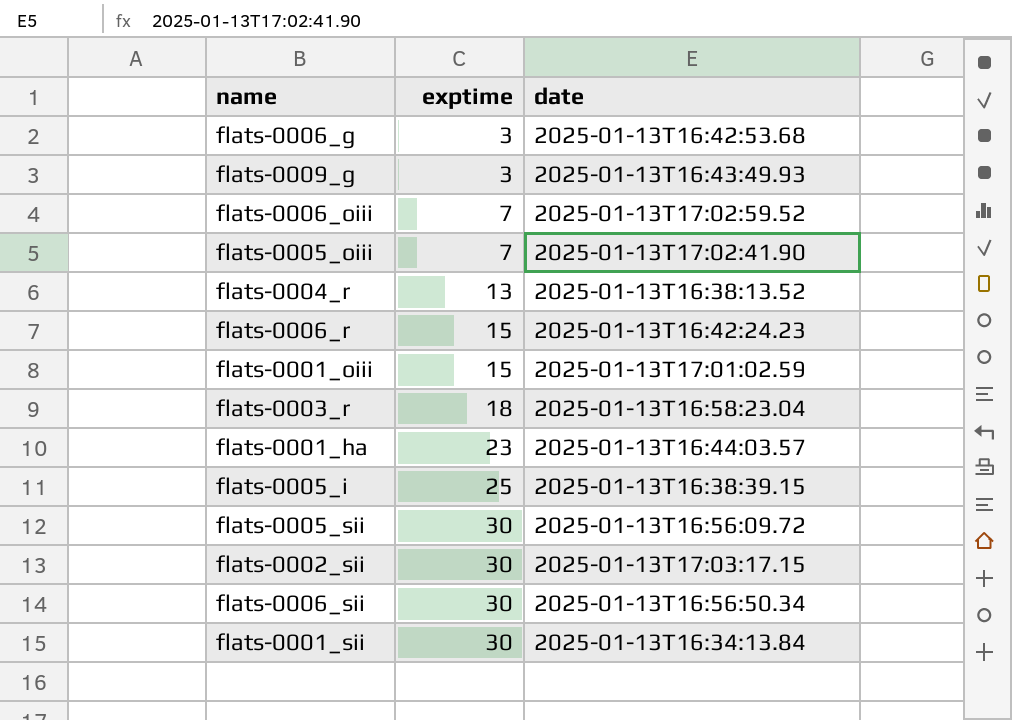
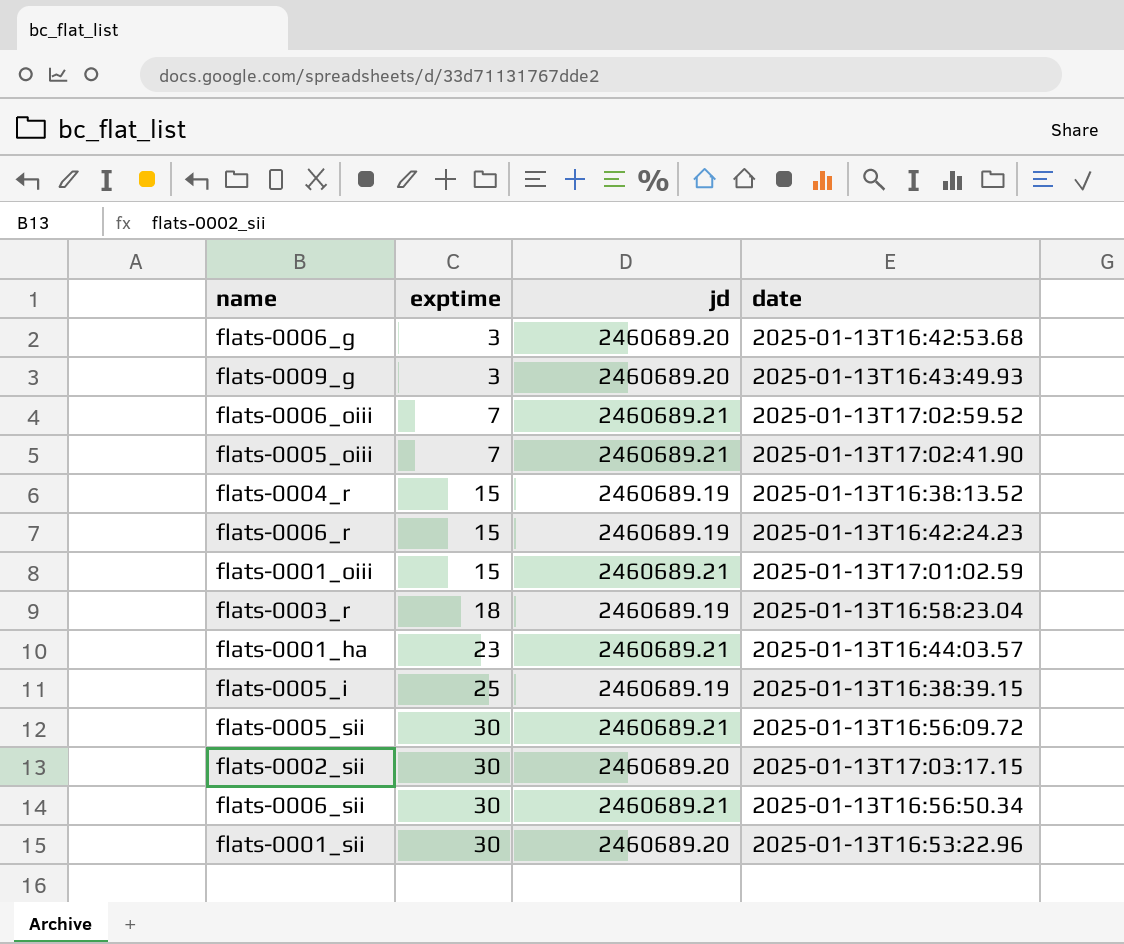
column jd | position: none -> 3
flats-0004_r | exptime: 13 -> 15
flats-0001_sii | date: 2025-01-13T16:34:13.84 -> 2025-01-13T16:53:22.96

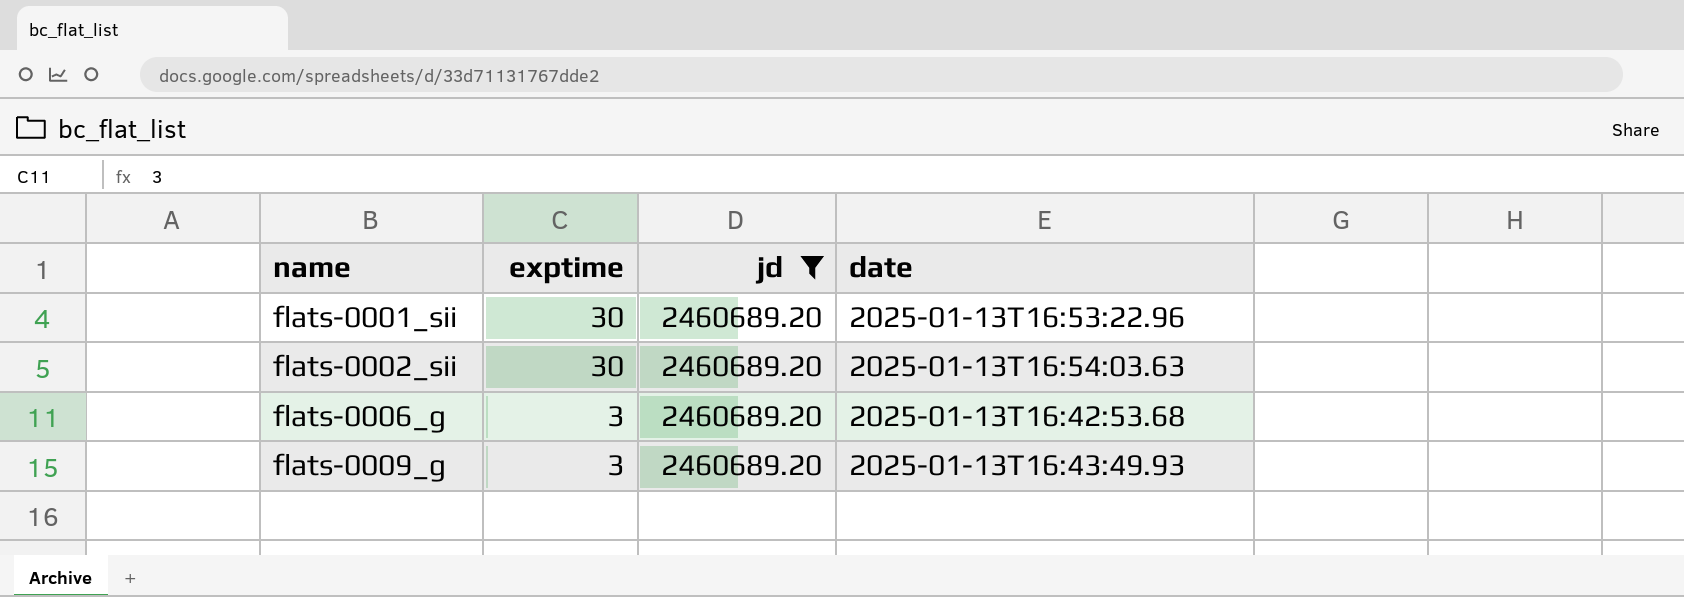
filter: none -> jd = 2460689.20
row order: exptime ascending -> name ascending
flats-0002_sii | date: 2025-01-13T17:03:17.15 -> 2025-01-13T16:54:03.63

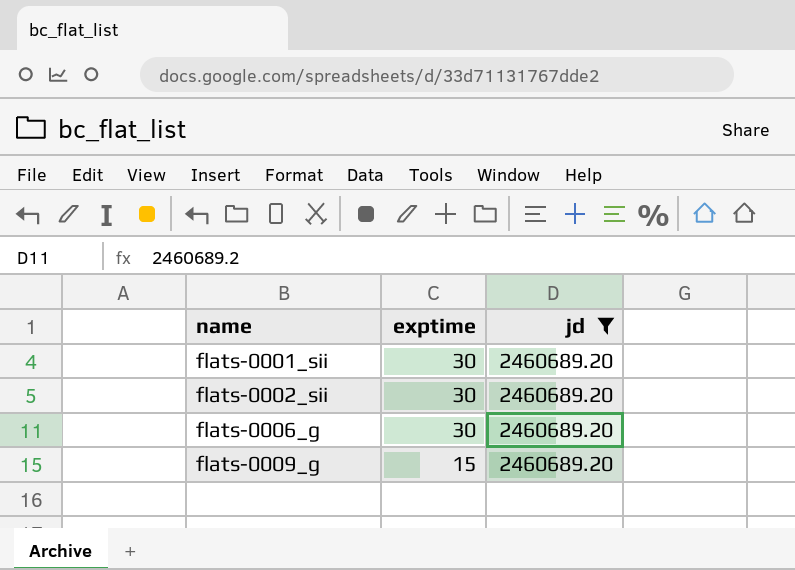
column date | position: 4 -> none
flats-0006_g | exptime: 3 -> 30
flats-0009_g | exptime: 3 -> 15

